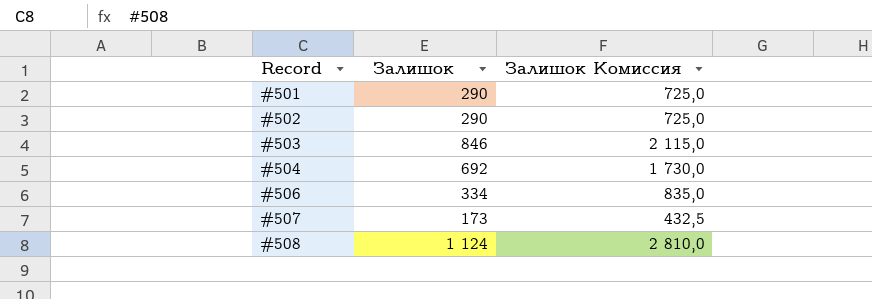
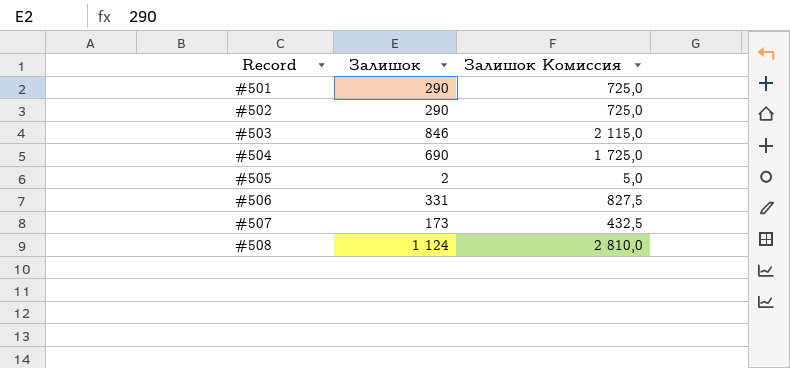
#504 | Залишок: 692 -> 690
#504 | Залишок Комиссия: 1 730,0 -> 1 725,0
row #505: none -> 2 | 5,0
#506 | Залишок: 334 -> 331
#506 | Залишок Комиссия: 835,0 -> 827,5

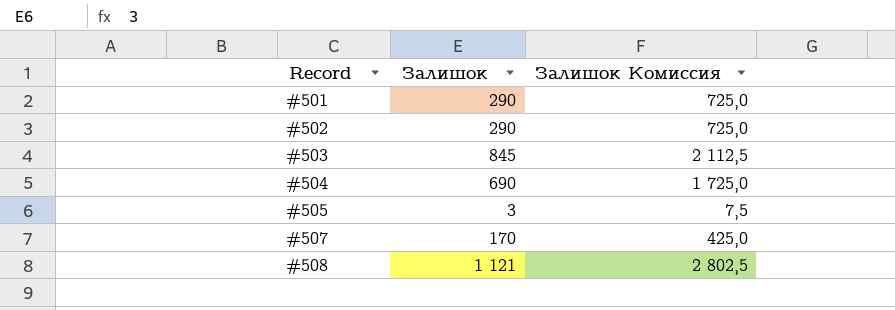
row #506: 331 | 827,5 -> none
#503 | Залишок: 846 -> 845
#503 | Залишок Комиссия: 2 115,0 -> 2 112,5
#505 | Залишок: 2 -> 3
#505 | Залишок Комиссия: 5,0 -> 7,5
#507 | Залишок: 173 -> 170
#507 | Залишок Комиссия: 432,5 -> 425,0
#508 | Залишок: 1 124 -> 1 121
#508 | Залишок Комиссия: 2 810,0 -> 2 802,5

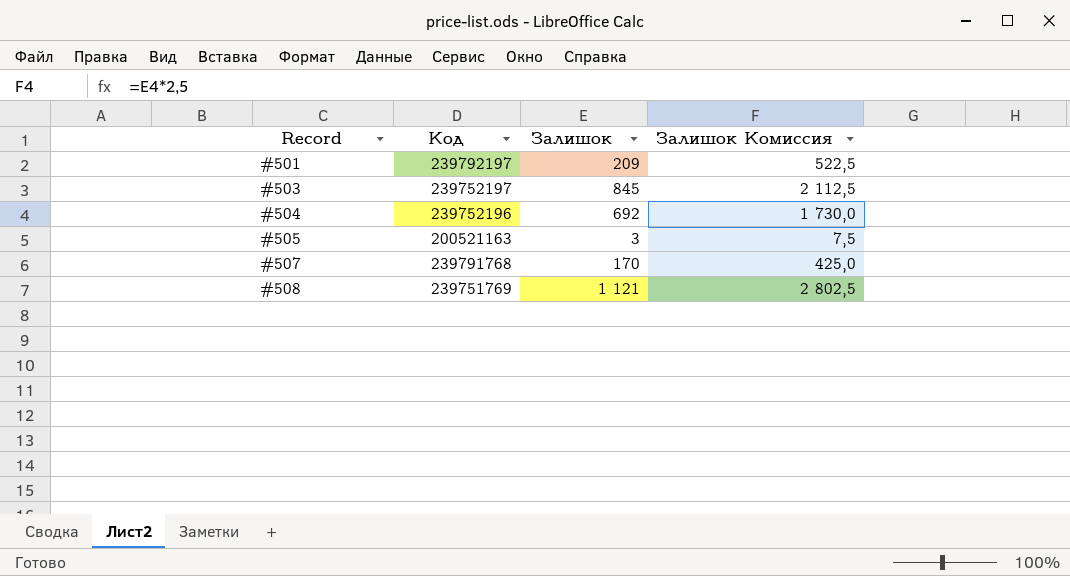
column Код | position: none -> 2
row #502: 290 | 725,0 -> none
#501 | Залишок: 290 -> 209
#501 | Залишок Комиссия: 725,0 -> 522,5
#504 | Залишок: 690 -> 692
#504 | Залишок Комиссия: 1 725,0 -> 1 730,0

